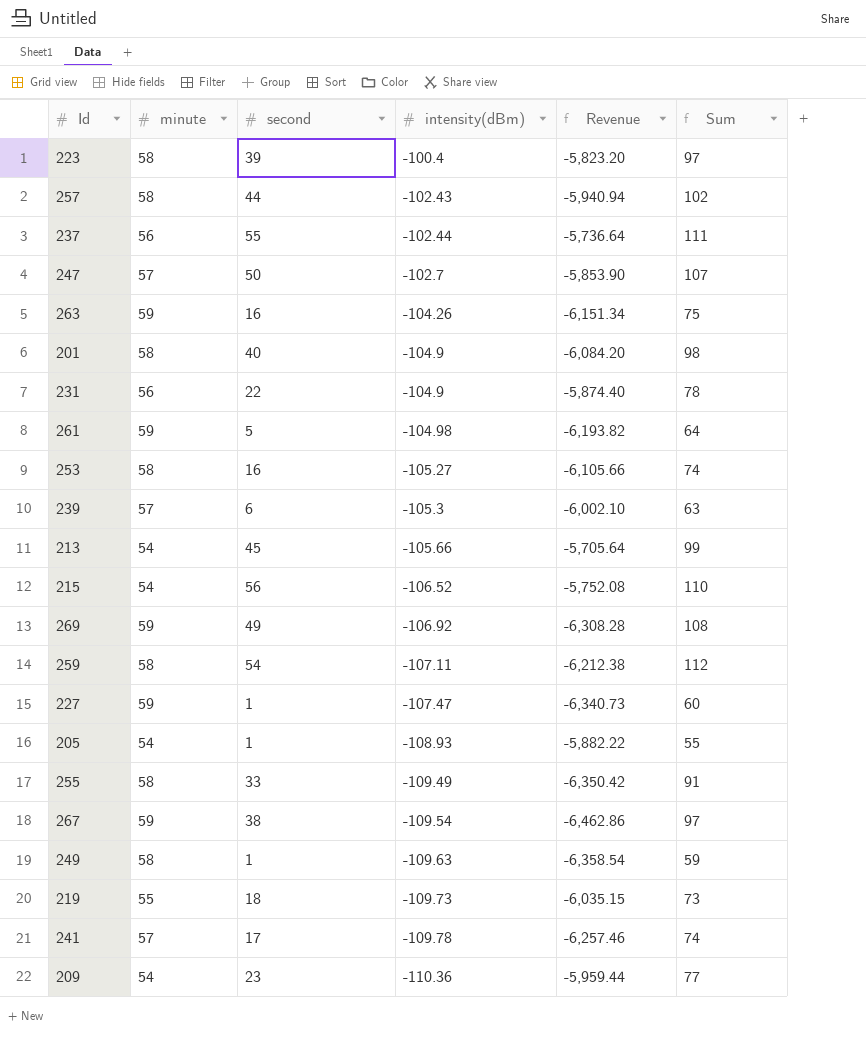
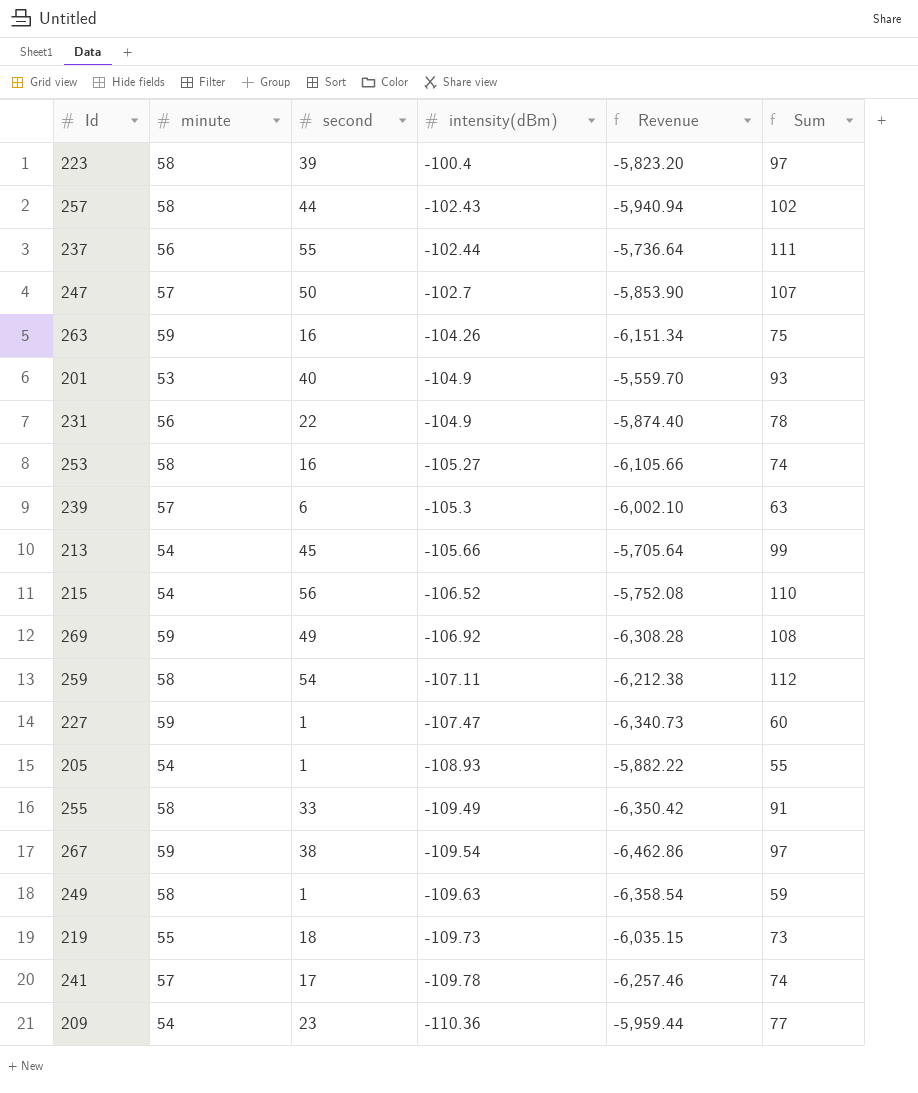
row 261: 59 | 5 | -104.98 | -6,193.82 | 64 -> none
201 | minute: 58 -> 53
201 | Revenue: -6,084.20 -> -5,559.70
201 | Sum: 98 -> 93

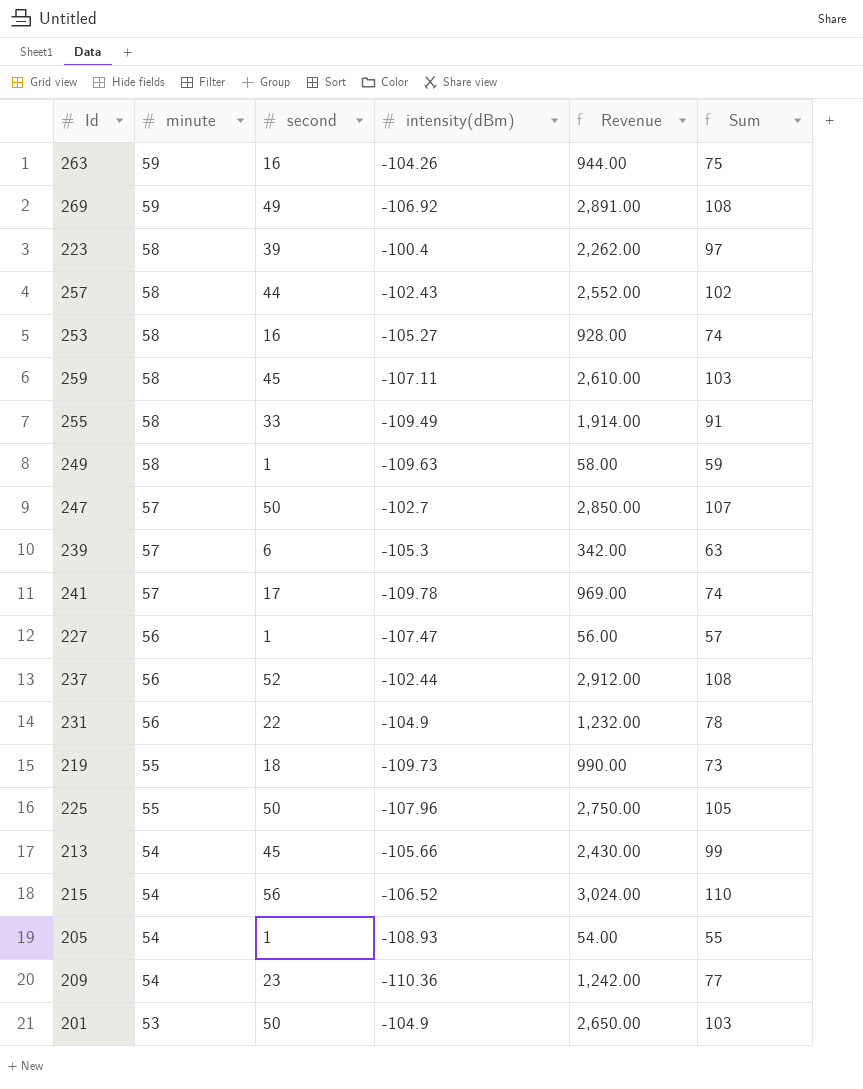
row order: intensity(dBm) descending -> minute descending
column Revenue | formula: [minute] * [intensity(dBm)] -> [minute] * [second]
row 267: 59 | 38 | -109.54 | -6,462.86 | 97 -> none
259 | second: 54 -> 45
259 | Sum: 112 -> 103
227 | minute: 59 -> 56
227 | Sum: 60 -> 57
237 | second: 55 -> 52
237 | Sum: 111 -> 108
row 225: none -> 55 | 50 | -107.96 | 2,750.00 | 105
201 | second: 40 -> 50
201 | Sum: 93 -> 103

